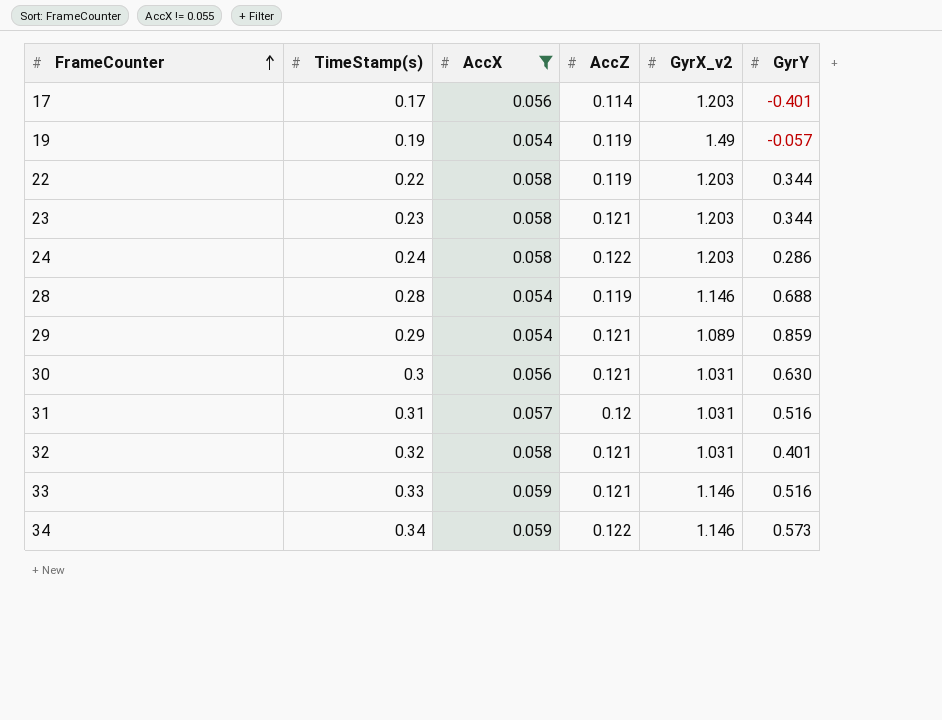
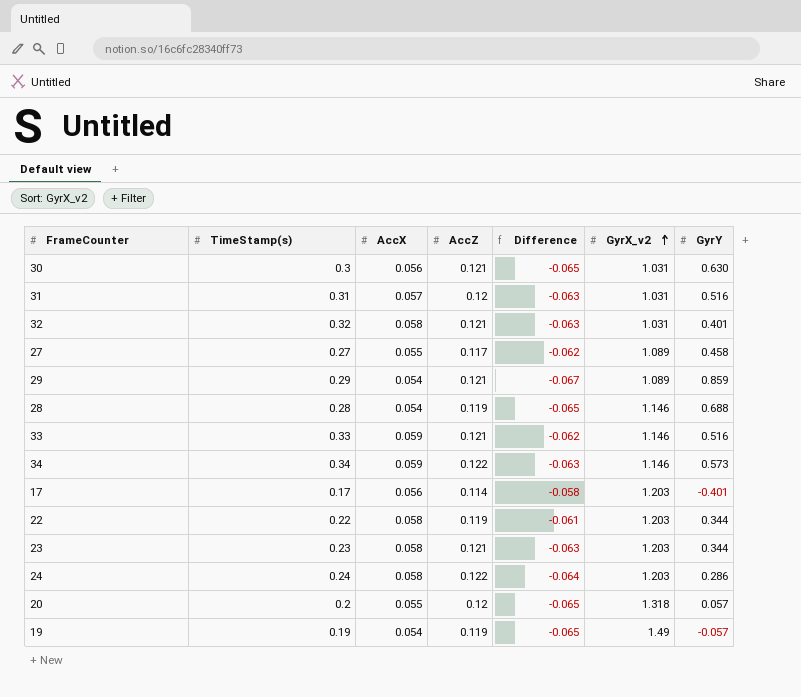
filter: AccX != 0.055 -> none
row order: FrameCounter ascending -> GyrX_v2 ascending
column Difference | formula: none -> [AccX] - [AccZ]

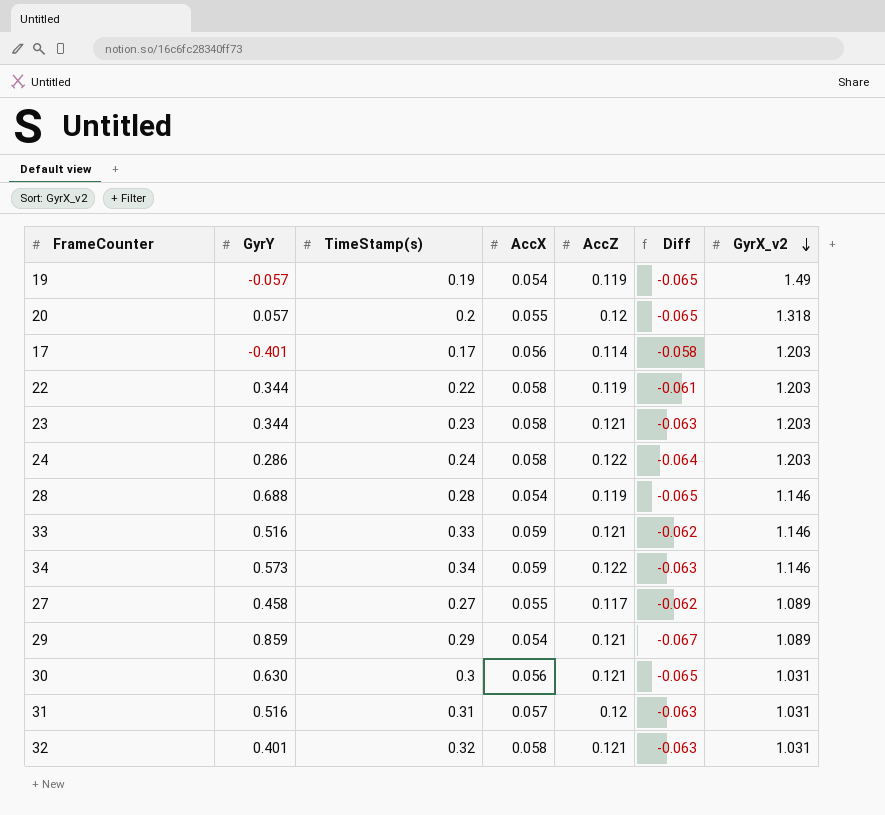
row order: GyrX_v2 ascending -> GyrX_v2 descending
column GyrY | position: 7 -> 2
column name: Difference -> Diff

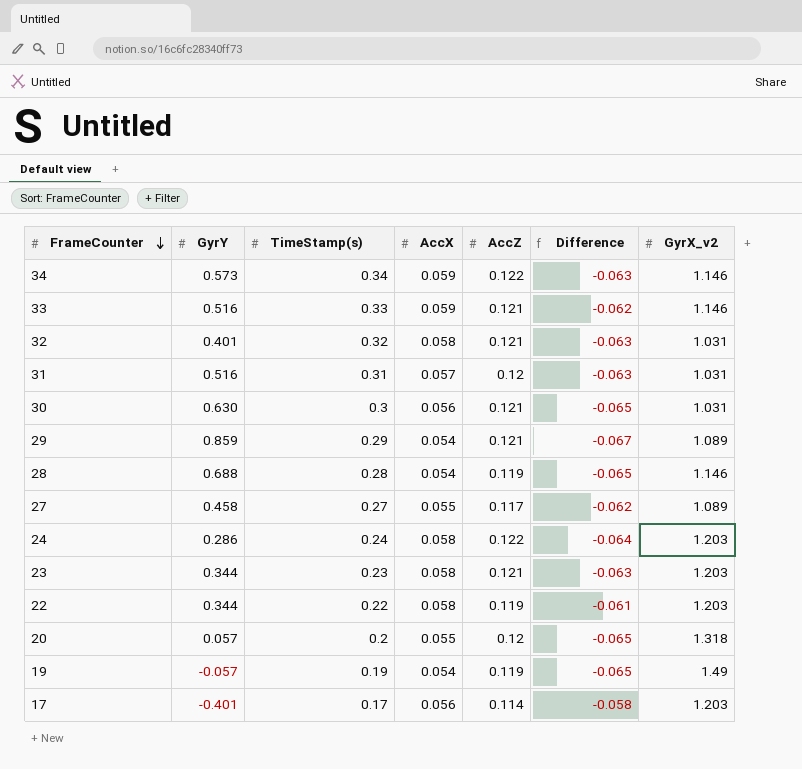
row order: GyrX_v2 descending -> FrameCounter descending
column name: Diff -> Difference

